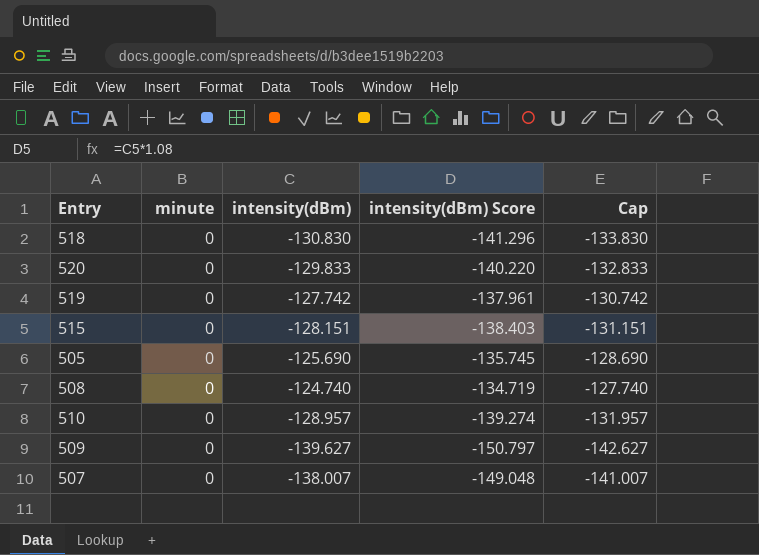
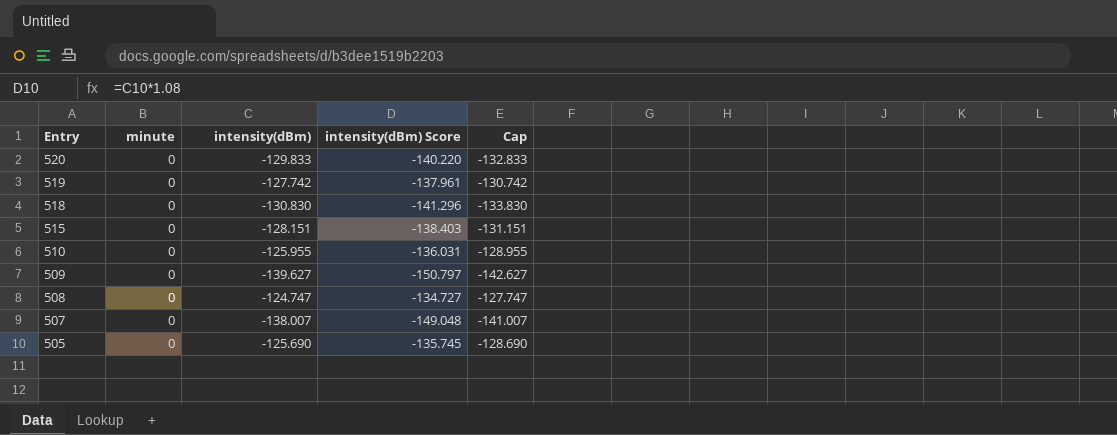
row order: none -> Entry descending
510 | intensity(dBm): -128.957 -> -125.955
510 | intensity(dBm) Score: -139.274 -> -136.031
510 | Cap: -131.957 -> -128.955
508 | intensity(dBm): -124.740 -> -124.747
508 | intensity(dBm) Score: -134.719 -> -134.727
508 | Cap: -127.740 -> -127.747

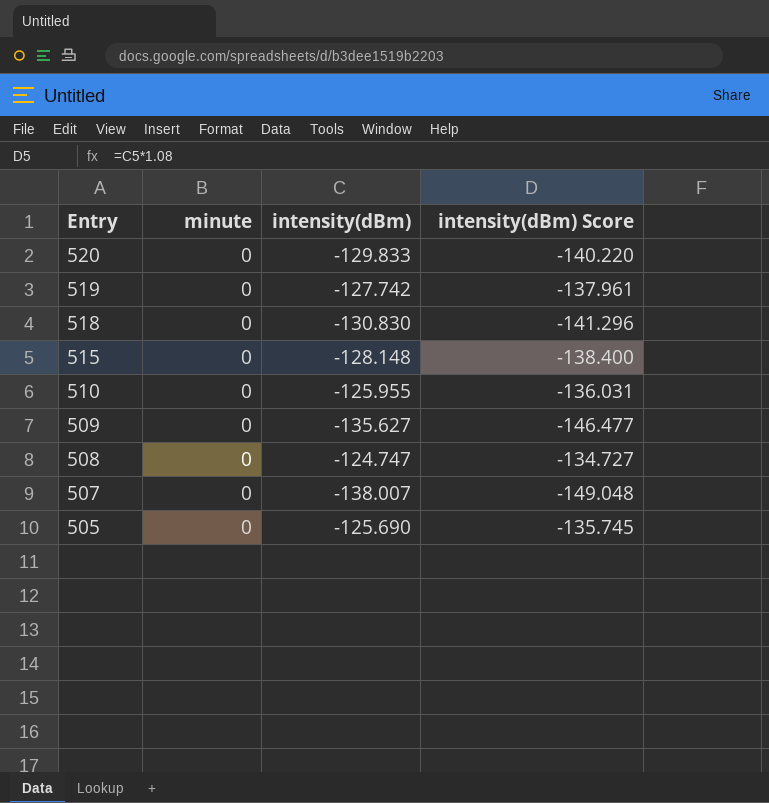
column Cap | formula: [intensity(dBm)] - 3 -> none
515 | intensity(dBm): -128.151 -> -128.148
515 | intensity(dBm) Score: -138.403 -> -138.400
509 | intensity(dBm): -139.627 -> -135.627
509 | intensity(dBm) Score: -150.797 -> -146.477

